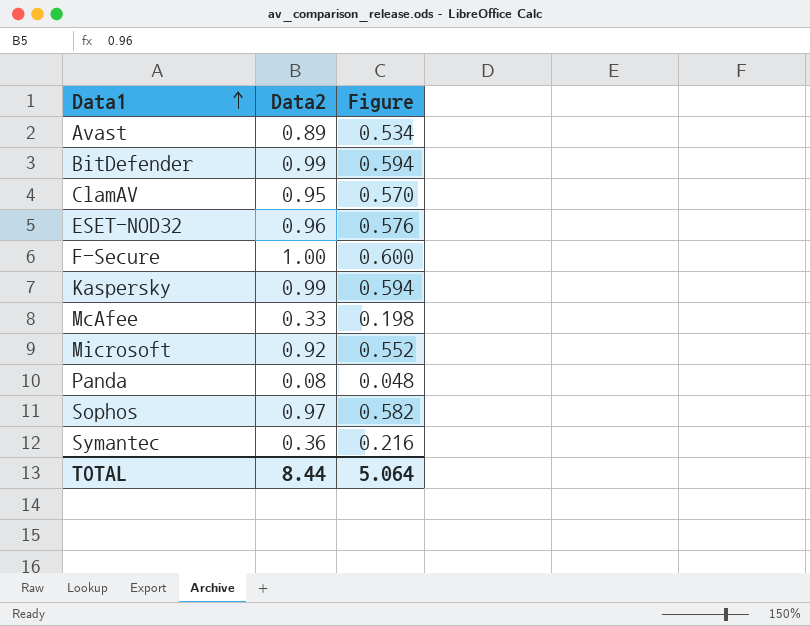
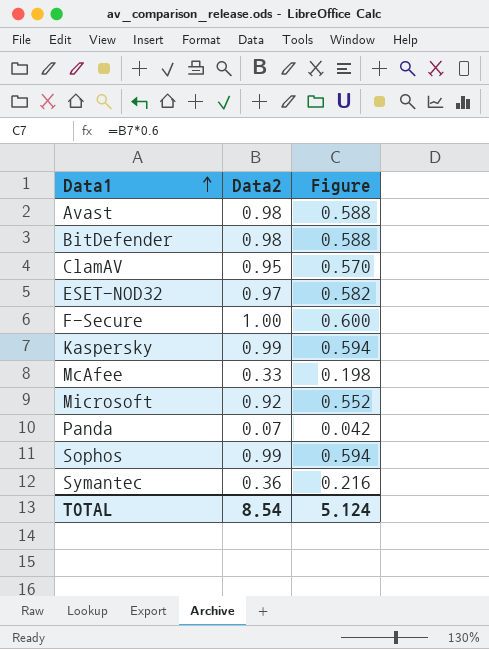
Avast | Data2: 0.89 -> 0.98
Avast | Figure: 0.534 -> 0.588
BitDefender | Data2: 0.99 -> 0.98
BitDefender | Figure: 0.594 -> 0.588
ESET-NOD32 | Data2: 0.96 -> 0.97
ESET-NOD32 | Figure: 0.576 -> 0.582
Panda | Data2: 0.08 -> 0.07
Panda | Figure: 0.048 -> 0.042
Sophos | Data2: 0.97 -> 0.99
Sophos | Figure: 0.582 -> 0.594
TOTAL | Data2: 8.44 -> 8.54
TOTAL | Figure: 5.064 -> 5.124

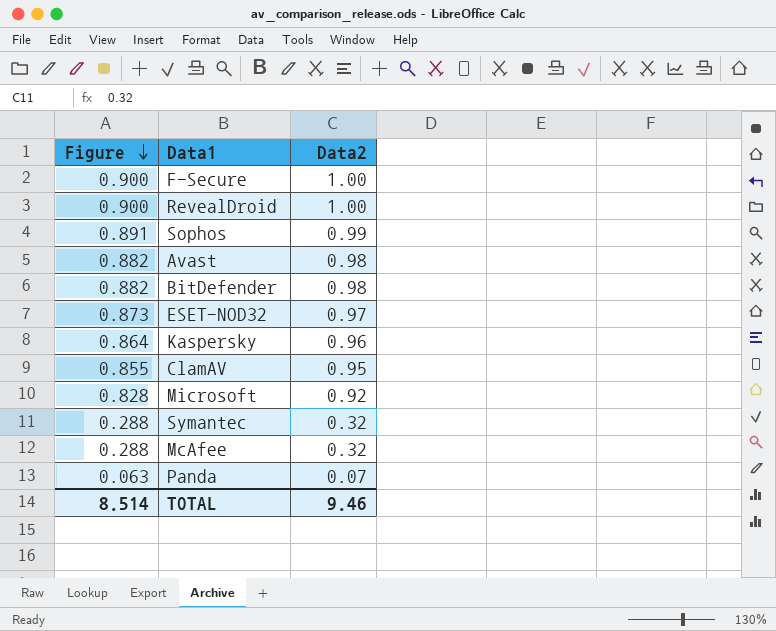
row order: Data1 ascending -> Figure descending
column Figure | formula: [Data2] * 0.6 -> [Data2] * 0.9
column Figure | position: 3 -> 1
row RevealDroid: none -> 0.900 | 1.00
Kaspersky | Data2: 0.99 -> 0.96
Symantec | Data2: 0.36 -> 0.32
McAfee | Data2: 0.33 -> 0.32
TOTAL | Figure: 5.124 -> 8.514
TOTAL | Data2: 8.54 -> 9.46

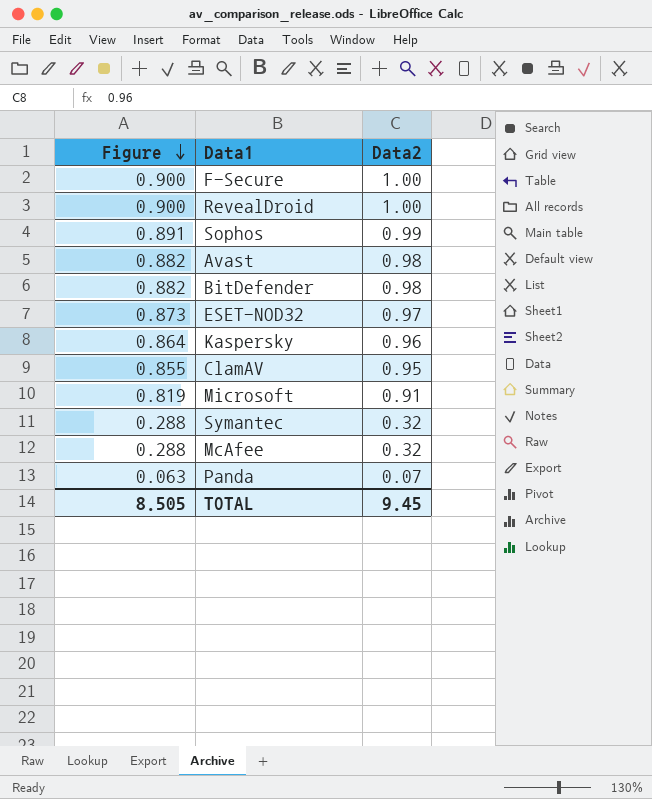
Microsoft | Figure: 0.828 -> 0.819
Microsoft | Data2: 0.92 -> 0.91
TOTAL | Figure: 8.514 -> 8.505
TOTAL | Data2: 9.46 -> 9.45

